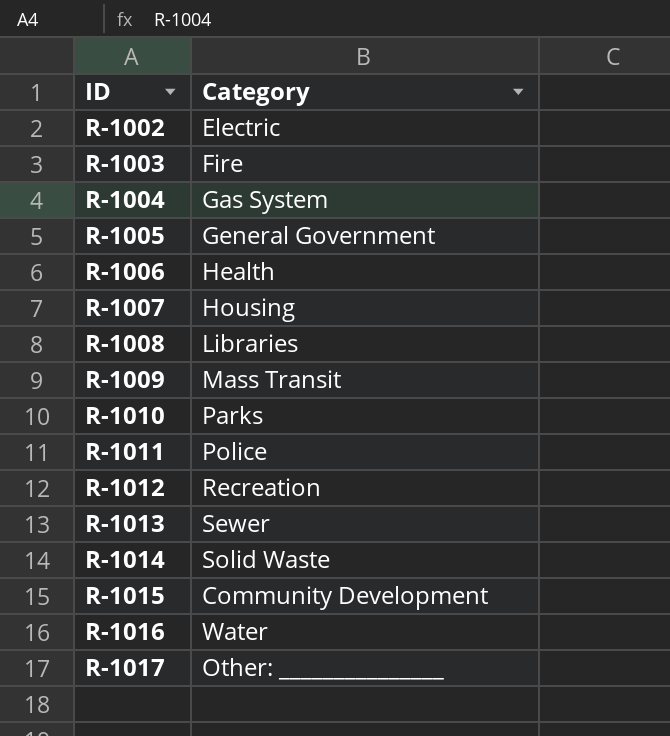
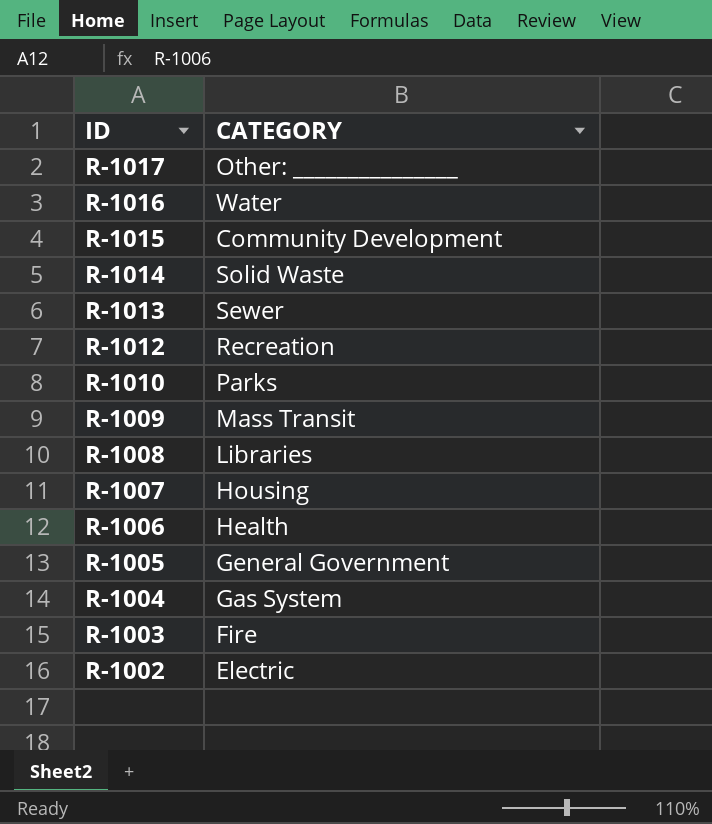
row order: ID ascending -> ID descending
column name: Category -> CATEGORY
row R-1011: Police -> none

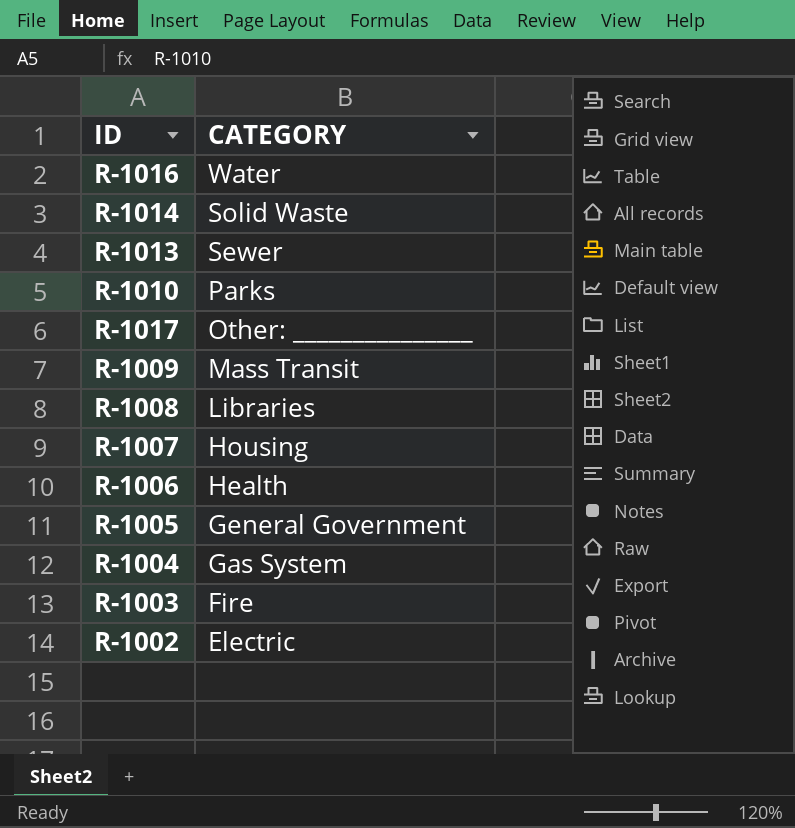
row order: ID descending -> CATEGORY descending
row R-1015: Community Development -> none
row R-1012: Recreation -> none

